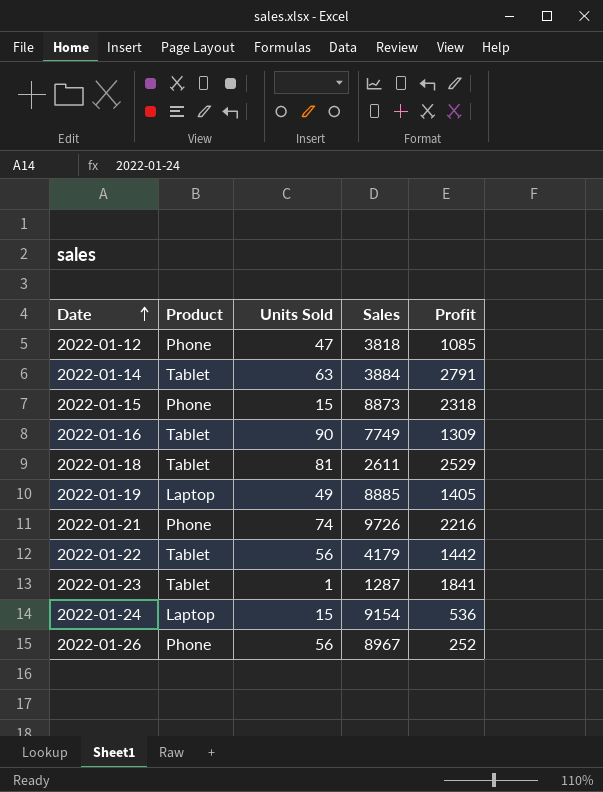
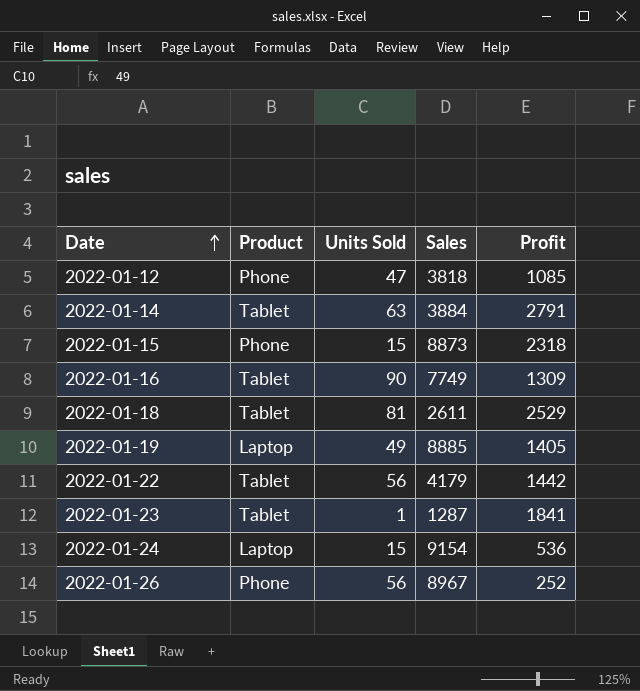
row 2022-01-21: Phone | 74 | 9726 | 2216 -> none

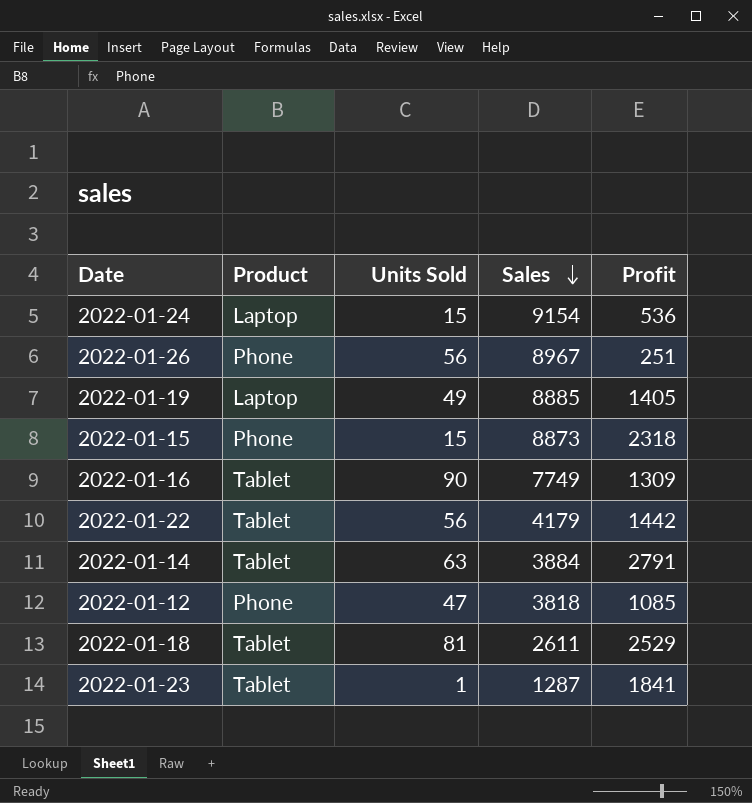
row order: Date ascending -> Sales descending
2022-01-26 | Profit: 252 -> 251

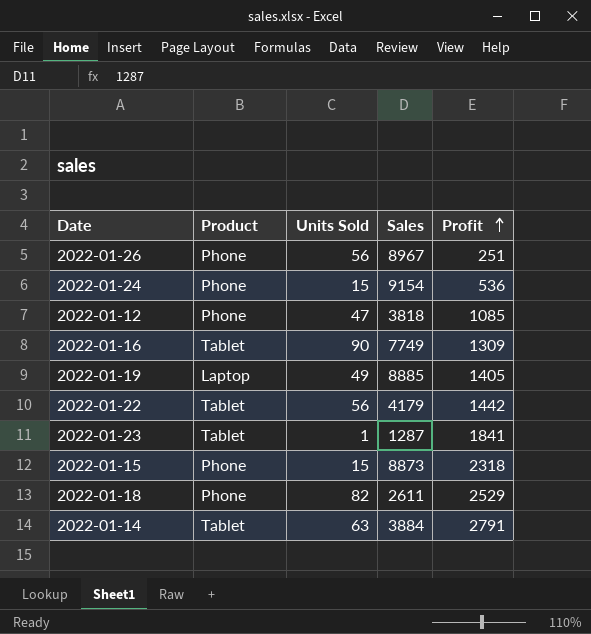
row order: Sales descending -> Profit ascending
2022-01-24 | Product: Laptop -> Phone
2022-01-18 | Product: Tablet -> Phone
2022-01-18 | Units Sold: 81 -> 82

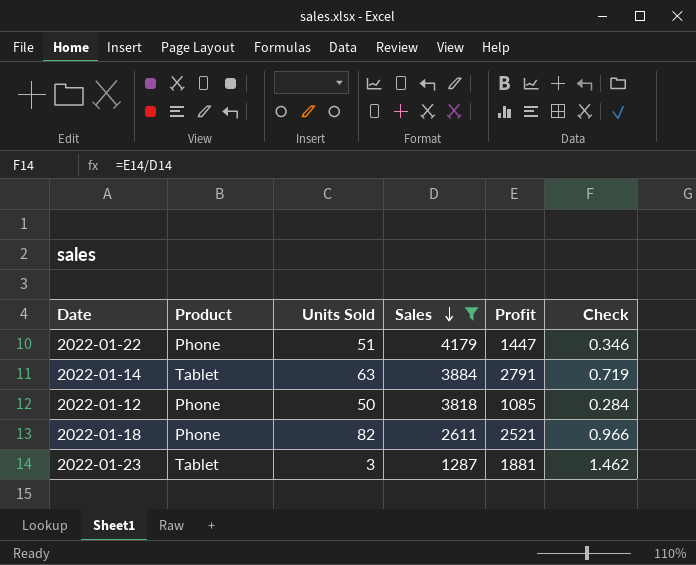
filter: none -> Sales <= 4179
row order: Profit ascending -> Sales descending
column Check | formula: none -> [Profit] / [Sales]
2022-01-22 | Product: Tablet -> Phone
2022-01-22 | Units Sold: 56 -> 51
2022-01-22 | Profit: 1442 -> 1447
2022-01-12 | Units Sold: 47 -> 50
2022-01-18 | Profit: 2529 -> 2521
2022-01-23 | Units Sold: 1 -> 3
2022-01-23 | Profit: 1841 -> 1881

